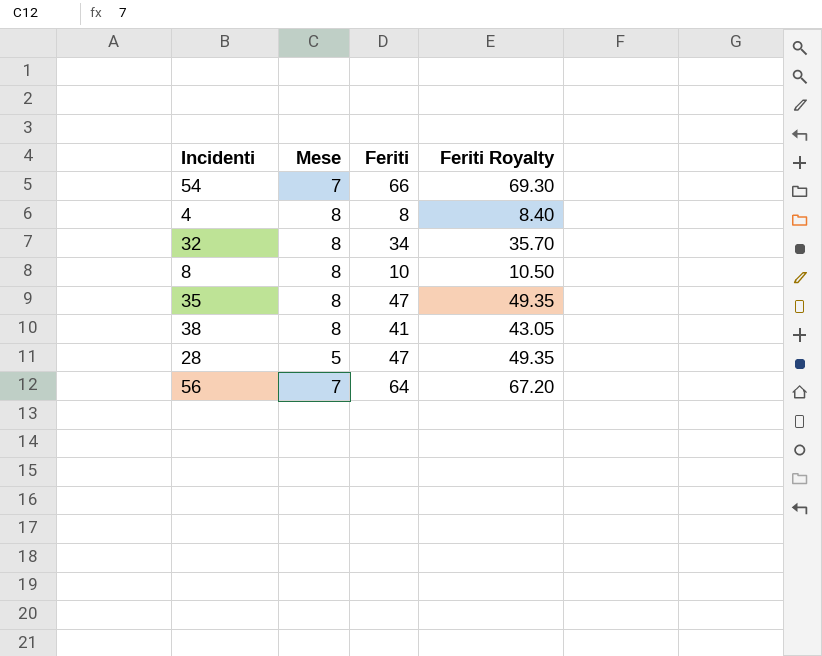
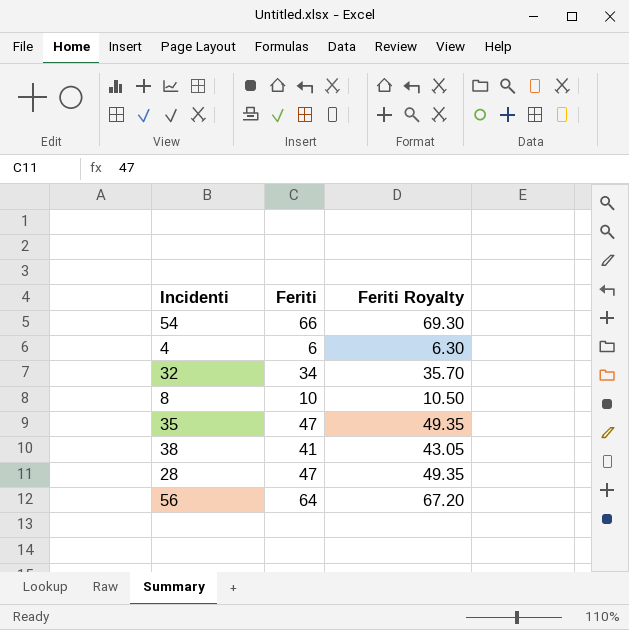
column Mese | position: 2 -> none
4 | Feriti: 8 -> 6
4 | Feriti Royalty: 8.40 -> 6.30

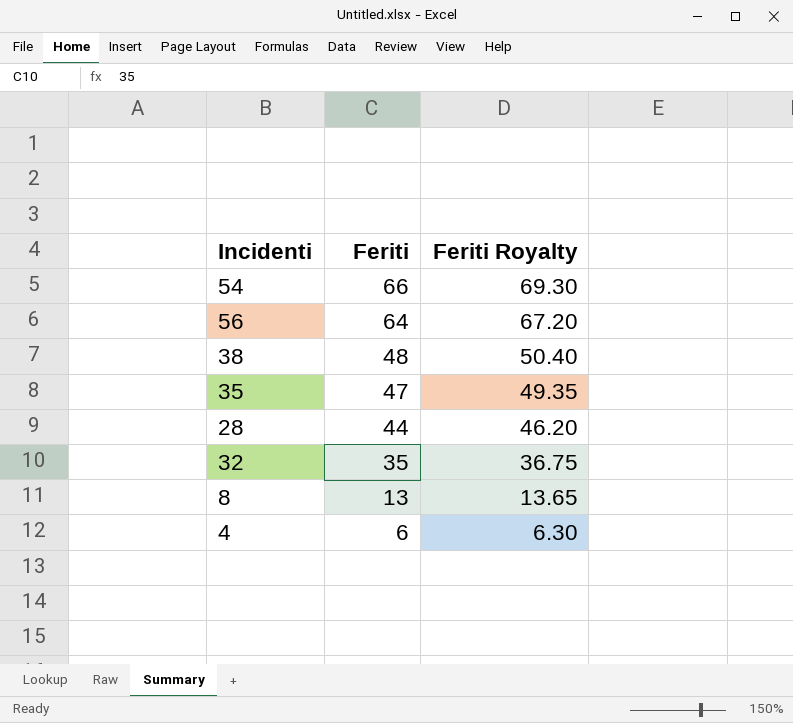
row order: none -> Feriti descending
38 | Feriti: 41 -> 48
38 | Feriti Royalty: 43.05 -> 50.40
28 | Feriti: 47 -> 44
28 | Feriti Royalty: 49.35 -> 46.20
32 | Feriti: 34 -> 35
32 | Feriti Royalty: 35.70 -> 36.75
8 | Feriti: 10 -> 13
8 | Feriti Royalty: 10.50 -> 13.65

